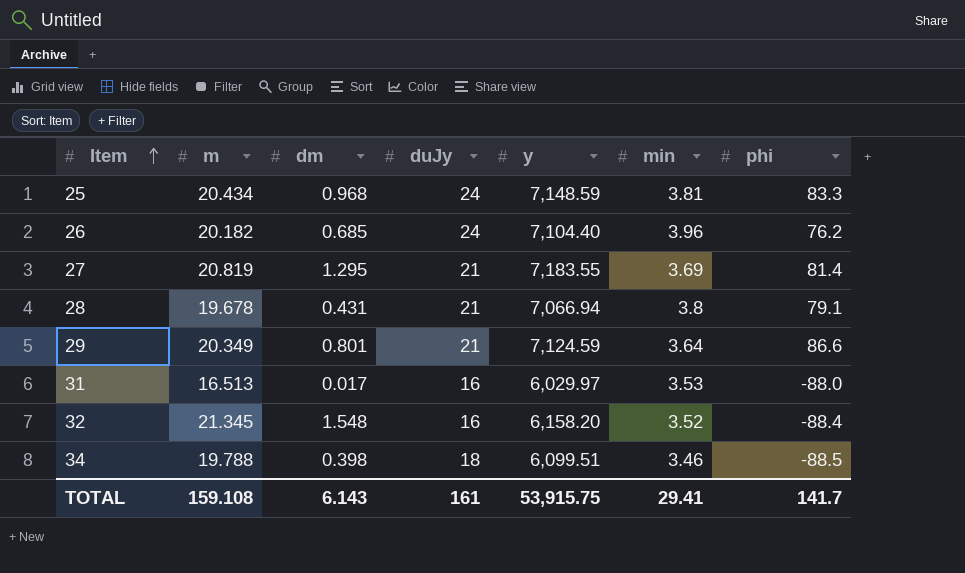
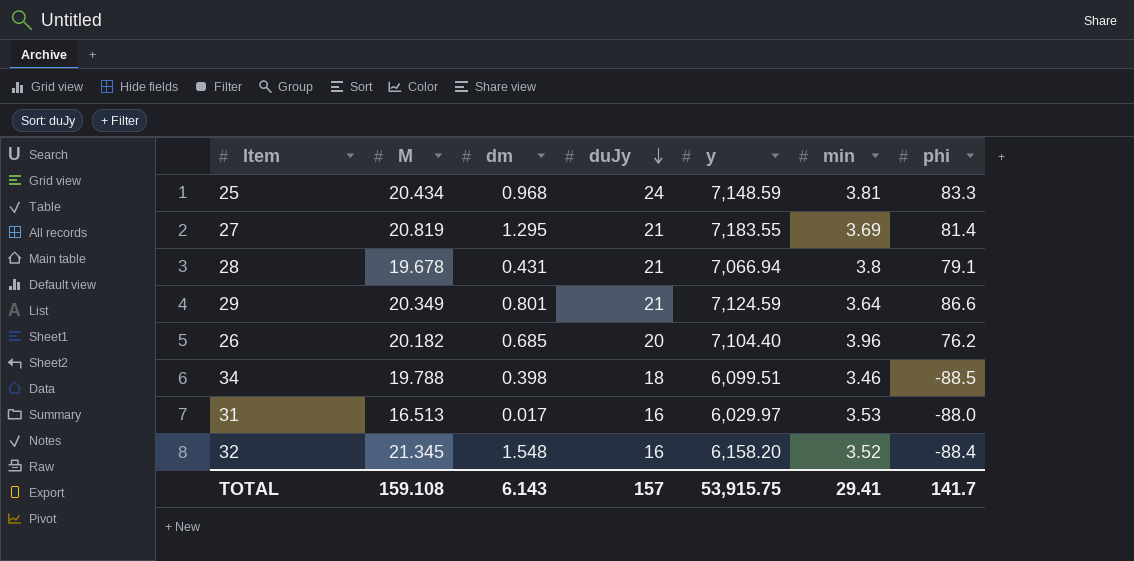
row order: Item ascending -> duJy descending
column name: m -> M
26 | duJy: 24 -> 20
TOTAL | duJy: 161 -> 157

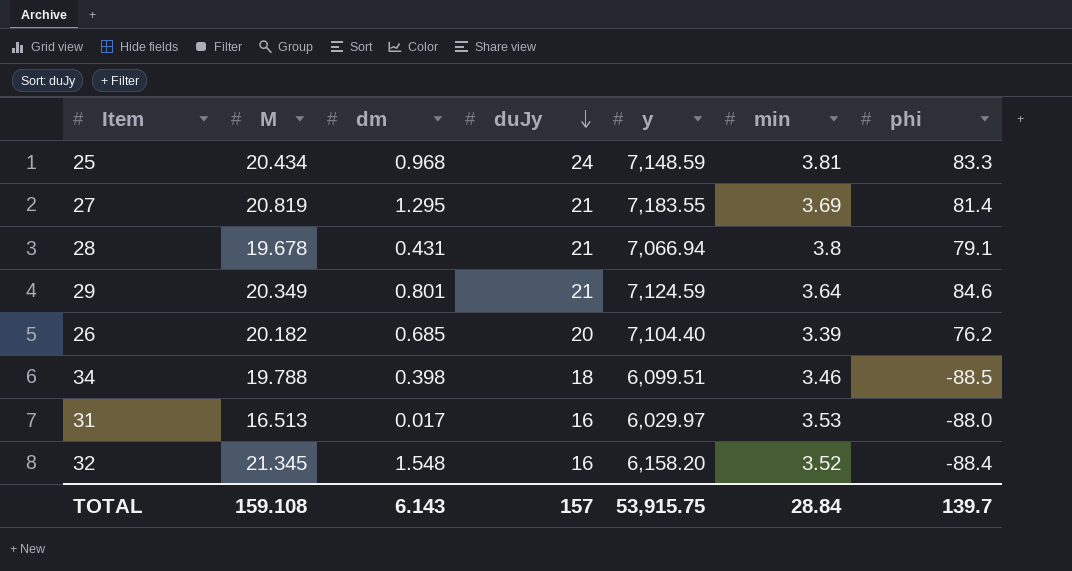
29 | phi: 86.6 -> 84.6
26 | min: 3.96 -> 3.39
TOTAL | min: 29.41 -> 28.84
TOTAL | phi: 141.7 -> 139.7

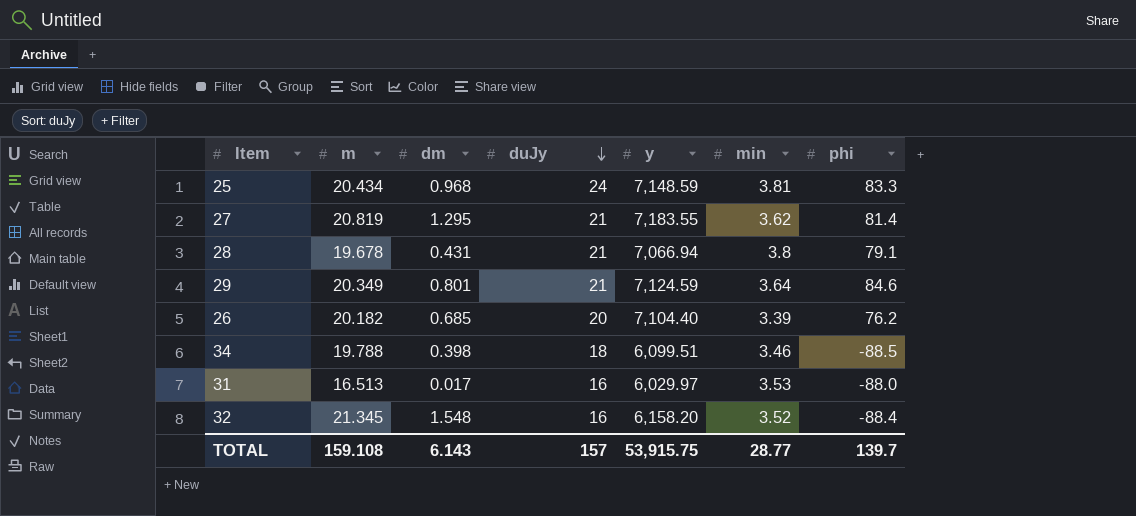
column name: M -> m
27 | min: 3.69 -> 3.62
TOTAL | min: 28.84 -> 28.77

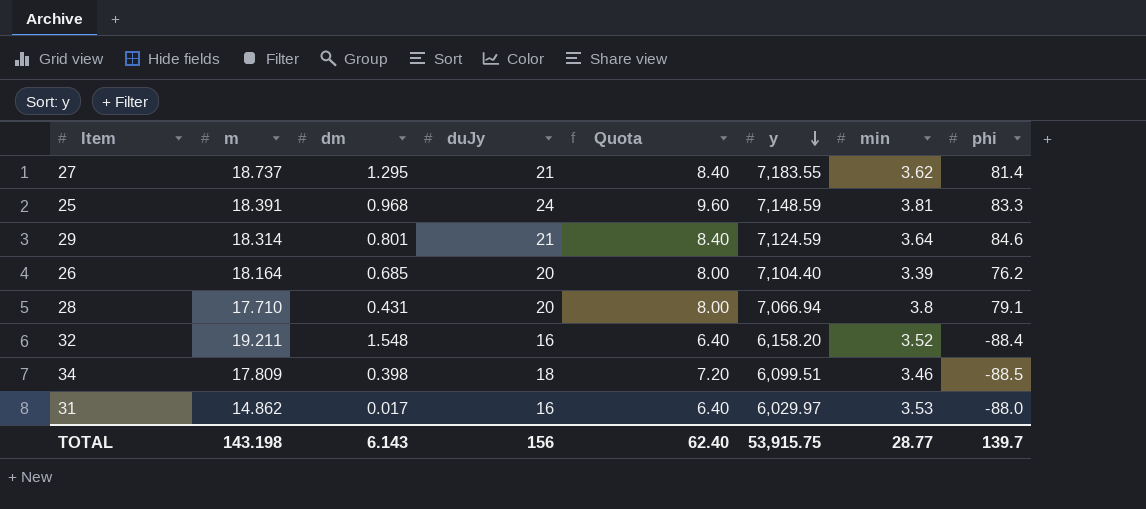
row order: duJy descending -> y descending
column Quota | formula: none -> [duJy] * 0.4
27 | m: 20.819 -> 18.737
25 | m: 20.434 -> 18.391
29 | m: 20.349 -> 18.314
26 | m: 20.182 -> 18.164
28 | m: 19.678 -> 17.710
28 | duJy: 21 -> 20
32 | m: 21.345 -> 19.211
34 | m: 19.788 -> 17.809
31 | m: 16.513 -> 14.862
TOTAL | m: 159.108 -> 143.198
TOTAL | duJy: 157 -> 156

